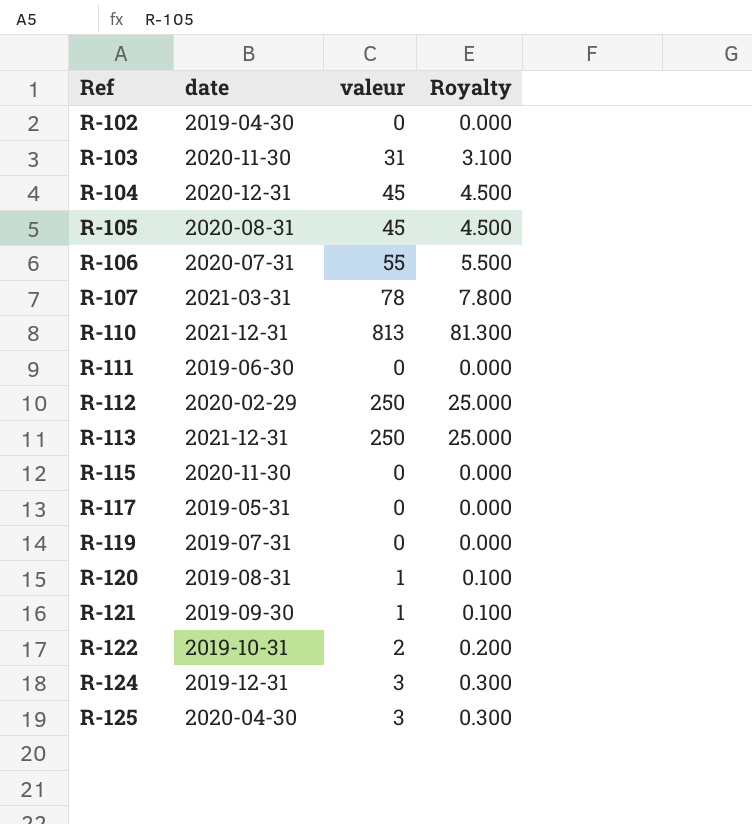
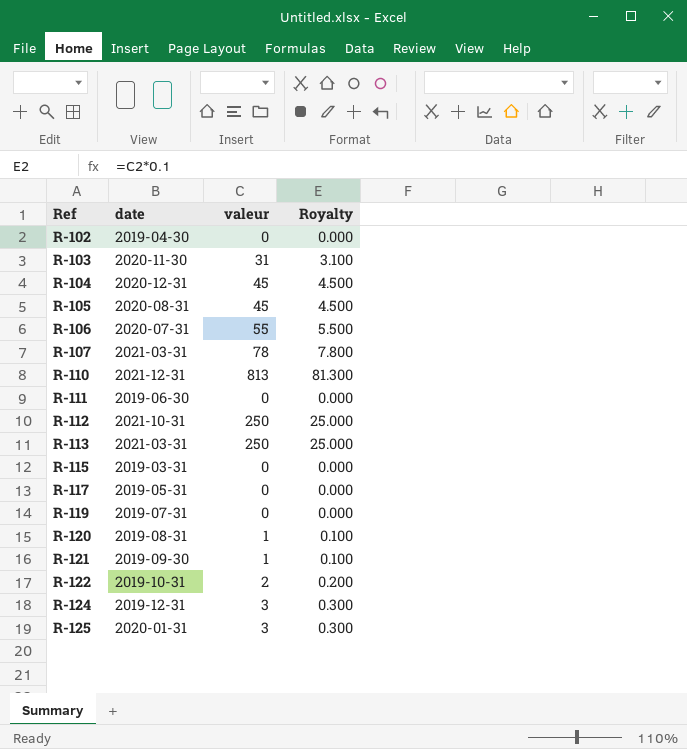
R-112 | date: 2020-02-29 -> 2021-10-31
R-113 | date: 2021-12-31 -> 2021-03-31
R-115 | date: 2020-11-30 -> 2019-03-31
R-125 | date: 2020-04-30 -> 2020-01-31

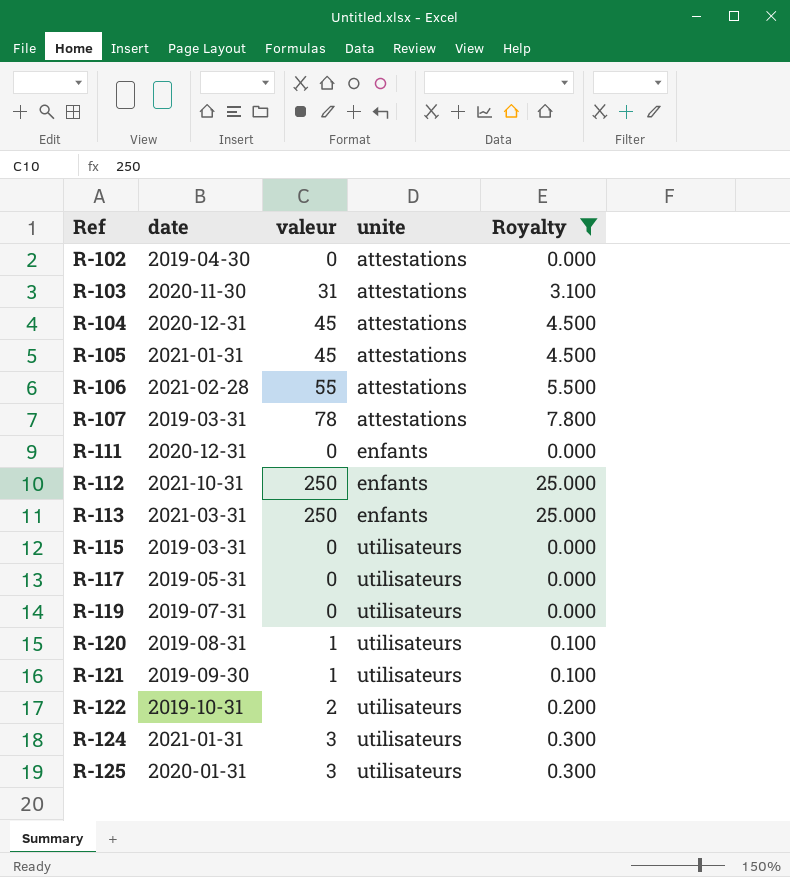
filter: none -> Royalty != 81.300
column unite | position: none -> 4
R-105 | date: 2020-08-31 -> 2021-01-31
R-106 | date: 2020-07-31 -> 2021-02-28
R-107 | date: 2021-03-31 -> 2019-03-31
R-111 | date: 2019-06-30 -> 2020-12-31
R-124 | date: 2019-12-31 -> 2021-01-31

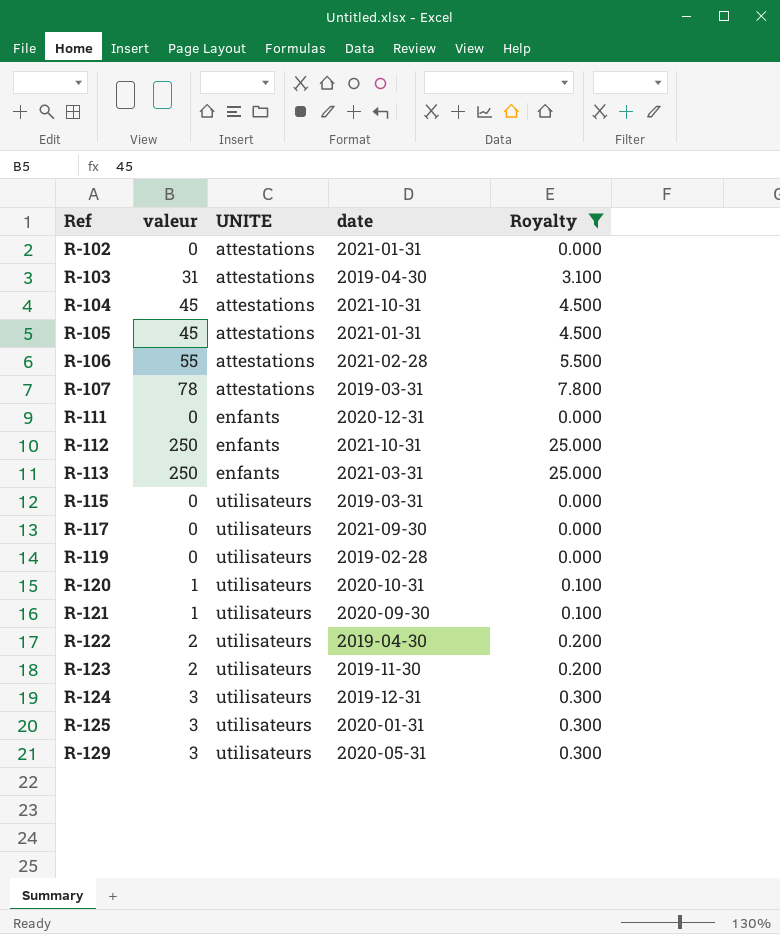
column name: unite -> UNITE
column date | position: 2 -> 4
R-102 | date: 2019-04-30 -> 2021-01-31
R-103 | date: 2020-11-30 -> 2019-04-30
R-104 | date: 2020-12-31 -> 2021-10-31
R-117 | date: 2019-05-31 -> 2021-09-30
R-119 | date: 2019-07-31 -> 2019-02-28
R-120 | date: 2019-08-31 -> 2020-10-31
R-121 | date: 2019-09-30 -> 2020-09-30
R-122 | date: 2019-10-31 -> 2019-04-30
row R-123: none -> 2 | utilisateurs | 2019-11-30 | 0.200
R-124 | date: 2021-01-31 -> 2019-12-31
row R-129: none -> 3 | utilisateurs | 2020-05-31 | 0.300

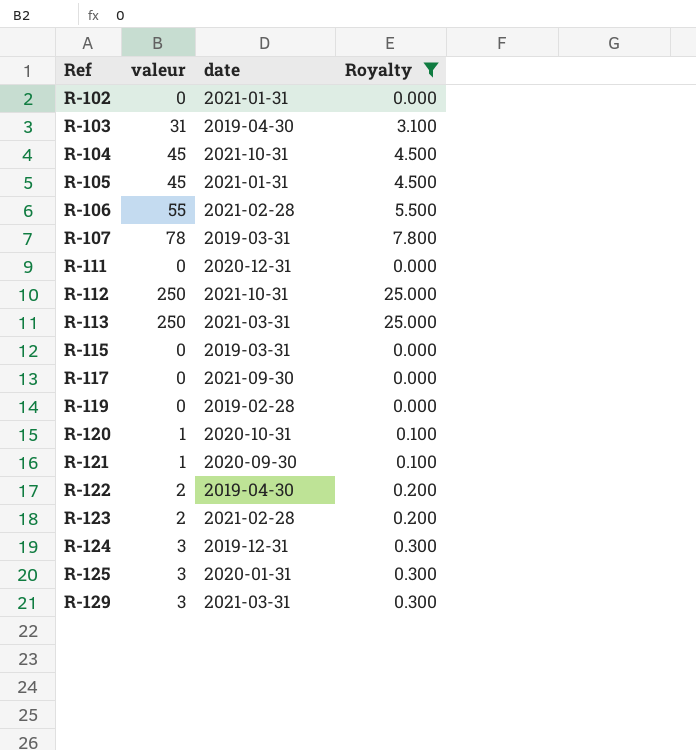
column UNITE | position: 3 -> none
R-123 | date: 2019-11-30 -> 2021-02-28
R-129 | date: 2020-05-31 -> 2021-03-31

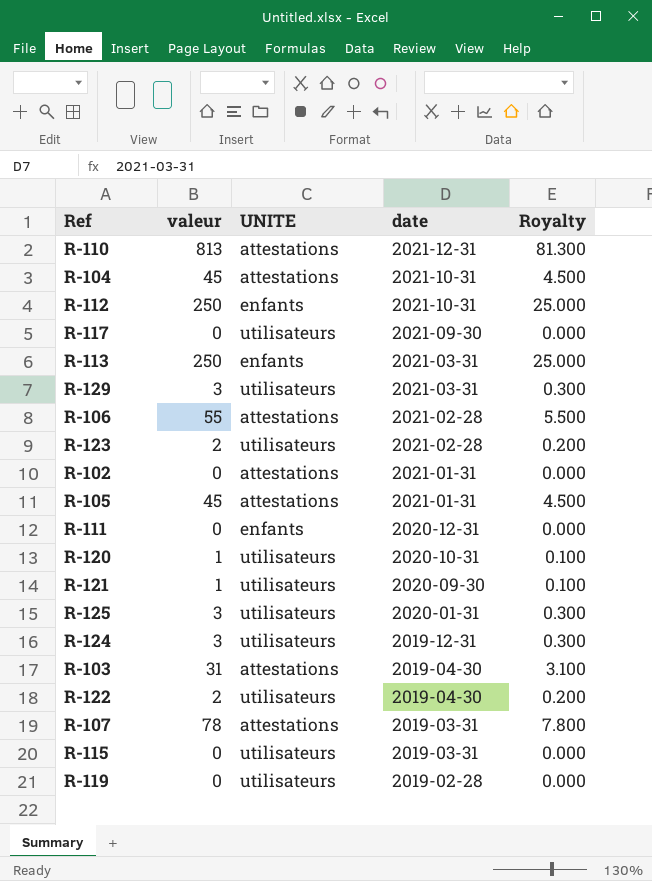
filter: Royalty != 81.300 -> none
row order: Ref ascending -> date descending
column UNITE | position: none -> 3

